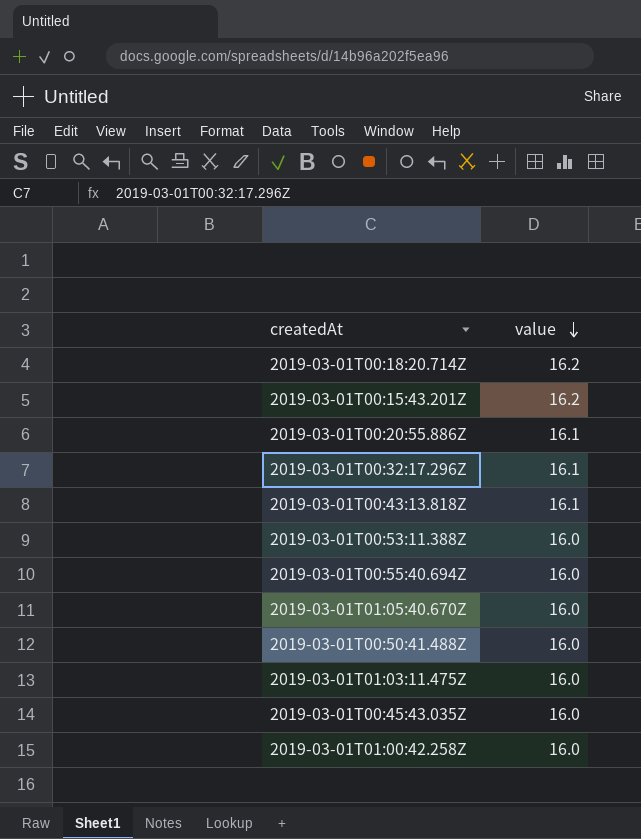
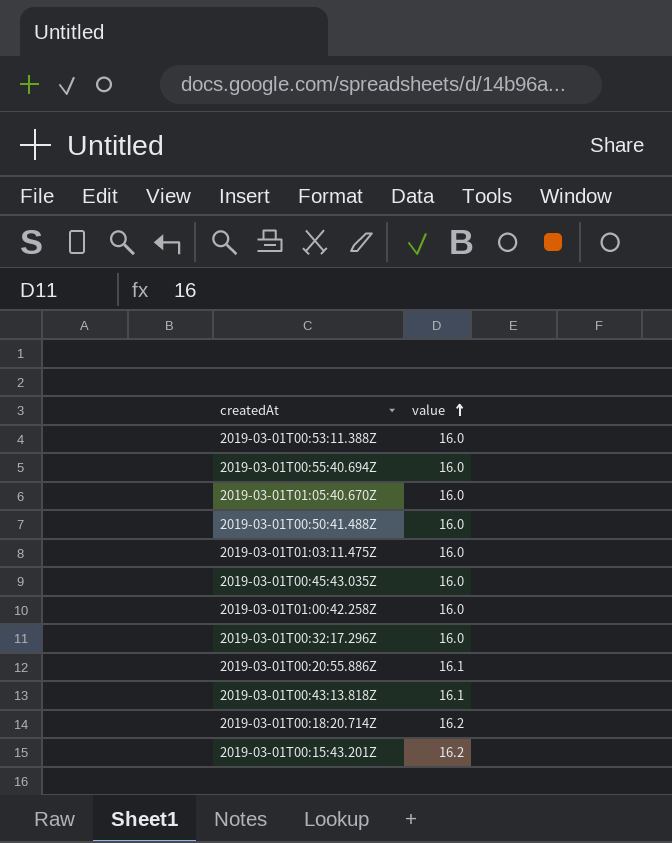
row order: value descending -> value ascending
2019-03-01T00:32:17.296Z | value: 16.1 -> 16.0

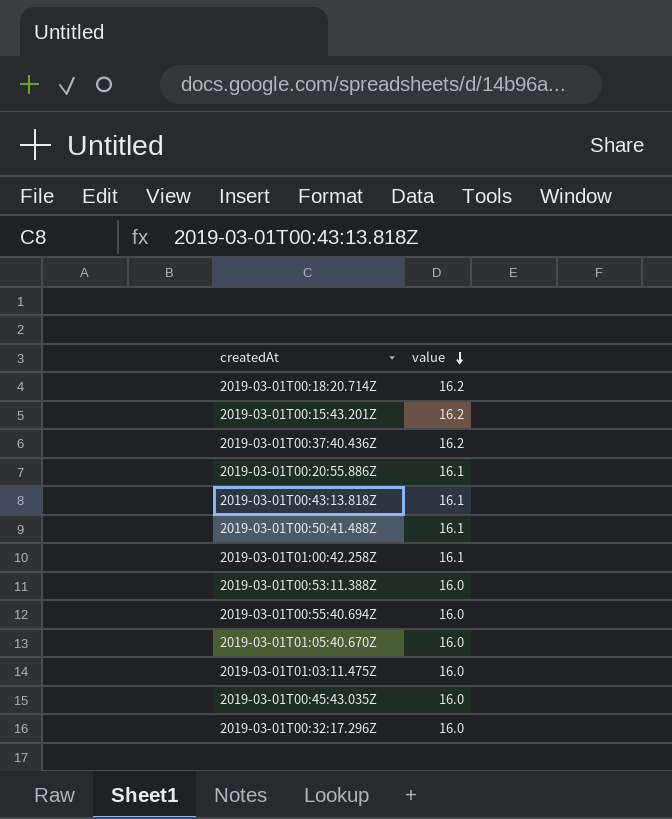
row order: value ascending -> value descending
row 2019-03-01T00:37:40.436Z: none -> 16.2
2019-03-01T00:50:41.488Z | value: 16.0 -> 16.1
2019-03-01T01:00:42.258Z | value: 16.0 -> 16.1

